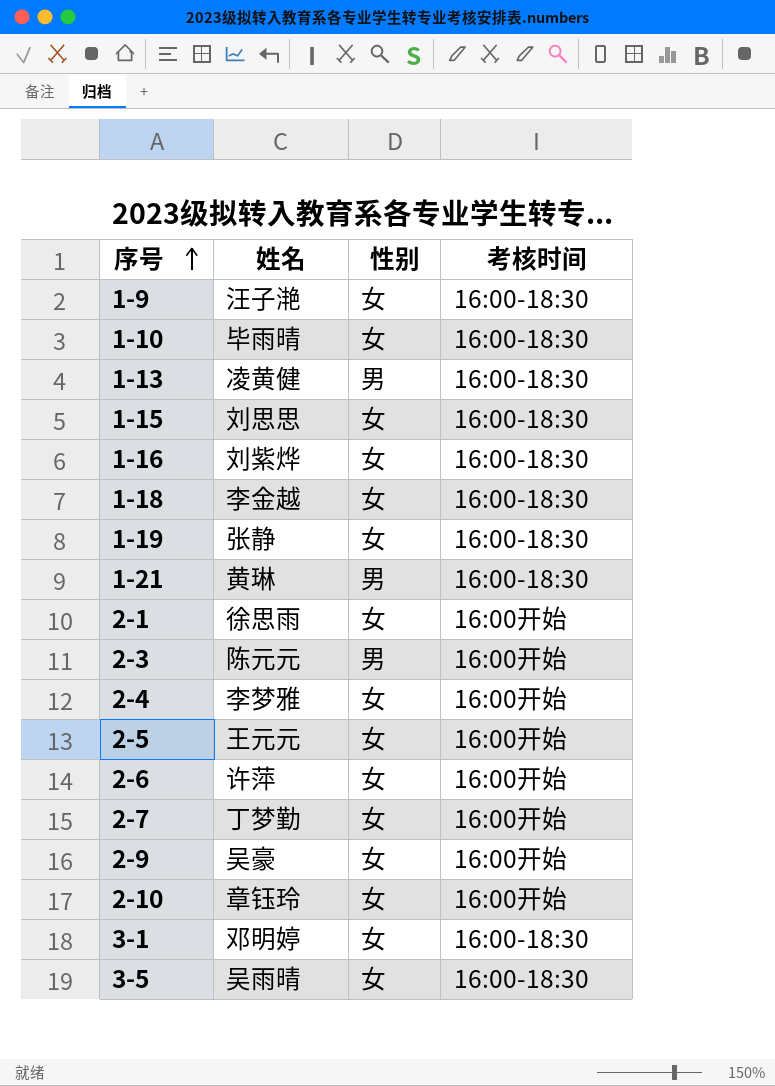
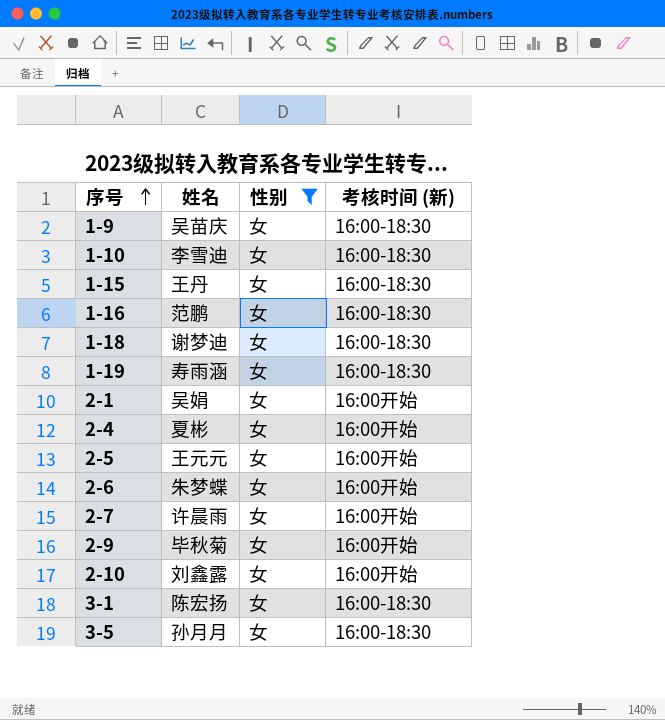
filter: none -> 性别 = 女
column name: 考核时间 -> 考核时间 (新)
1-9 | 姓名: 汪子滟 -> 吴苗庆
1-10 | 姓名: 毕雨晴 -> 李雪迪
1-15 | 姓名: 刘思思 -> 王丹
1-16 | 姓名: 刘紫烨 -> 范鹏
1-18 | 姓名: 李金越 -> 谢梦迪
1-19 | 姓名: 张静 -> 寿雨涵
2-1 | 姓名: 徐思雨 -> 吴娟
2-4 | 姓名: 李梦雅 -> 夏彬
2-6 | 姓名: 许萍 -> 朱梦蝶
2-7 | 姓名: 丁梦勤 -> 许晨雨
2-9 | 姓名: 吴豪 -> 毕秋菊
2-10 | 姓名: 章钰玲 -> 刘鑫露
3-1 | 姓名: 邓明婷 -> 陈宏扬
3-5 | 姓名: 吴雨晴 -> 孙月月

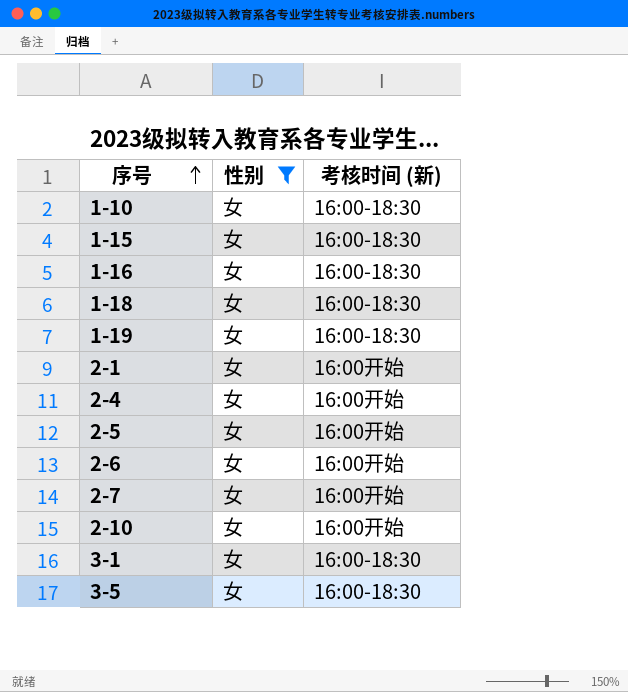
column 姓名 | position: 2 -> none
row 1-9: 吴苗庆 | 女 | 16:00-18:30 -> none
row 2-9: 毕秋菊 | 女 | 16:00开始 -> none

